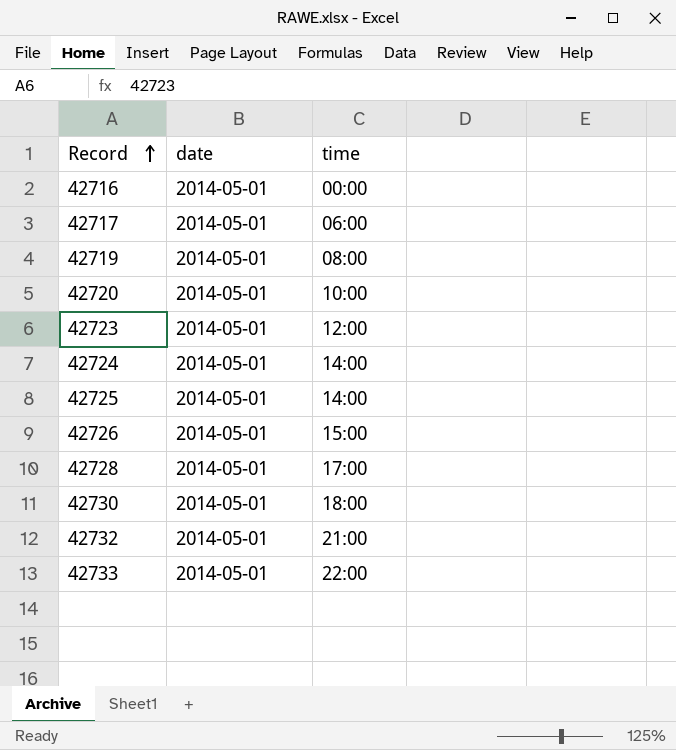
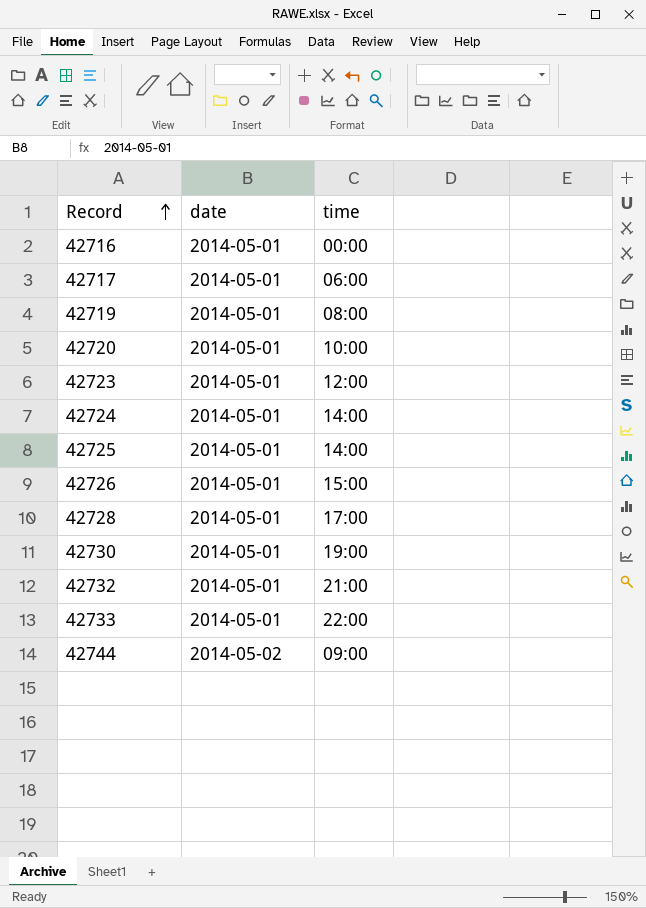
42730 | time: 18:00 -> 19:00
row 42744: none -> 2014-05-02 | 09:00

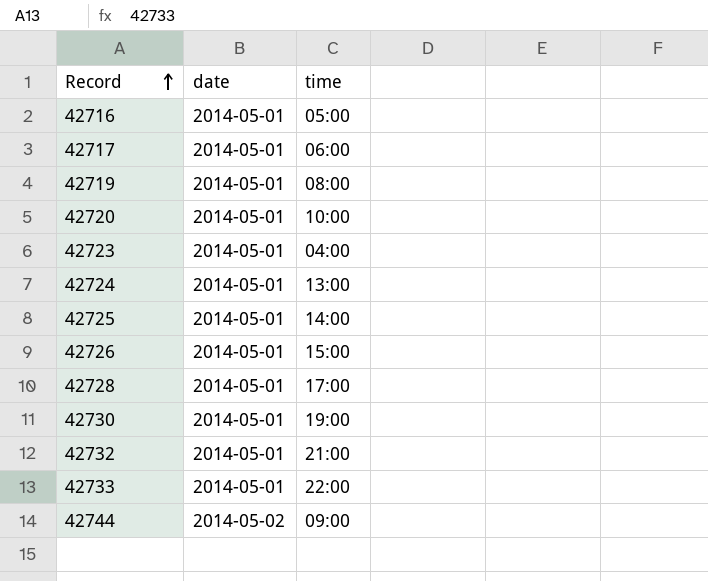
42716 | time: 00:00 -> 05:00
42723 | time: 12:00 -> 04:00
42724 | time: 14:00 -> 13:00

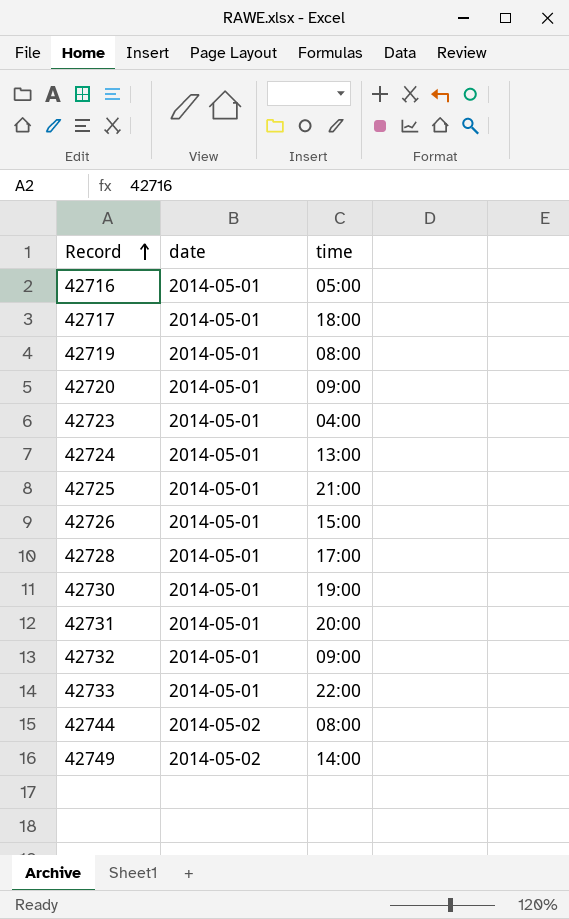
42717 | time: 06:00 -> 18:00
42720 | time: 10:00 -> 09:00
42725 | time: 14:00 -> 21:00
row 42731: none -> 2014-05-01 | 20:00
42732 | time: 21:00 -> 09:00
42744 | time: 09:00 -> 08:00
row 42749: none -> 2014-05-02 | 14:00

